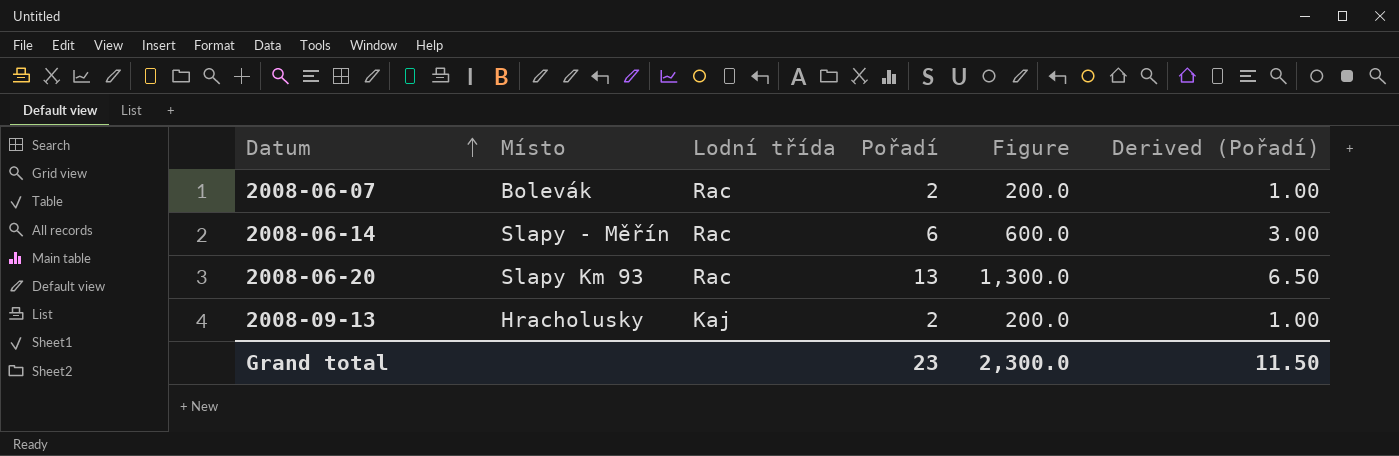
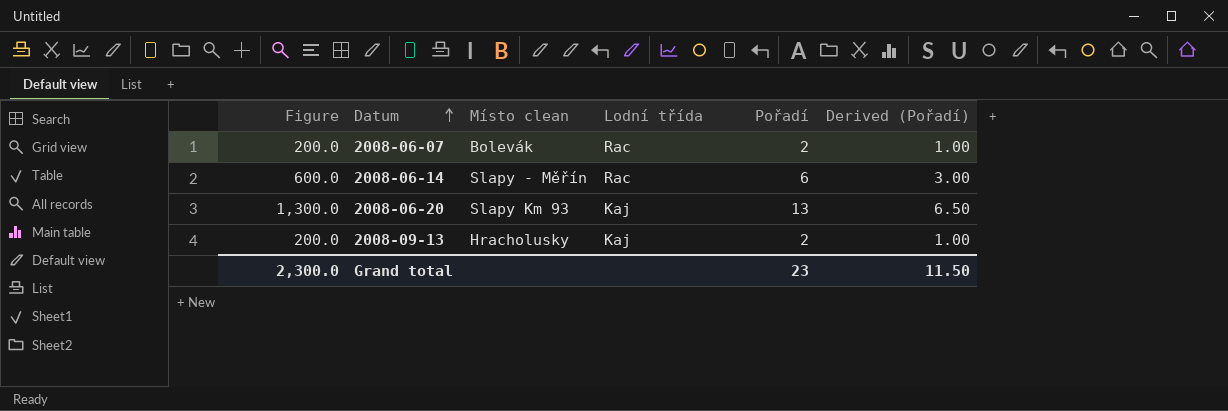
column Figure | position: 5 -> 1
column name: Místo -> Místo clean
2008-06-20 | Lodní třída: Rac -> Kaj

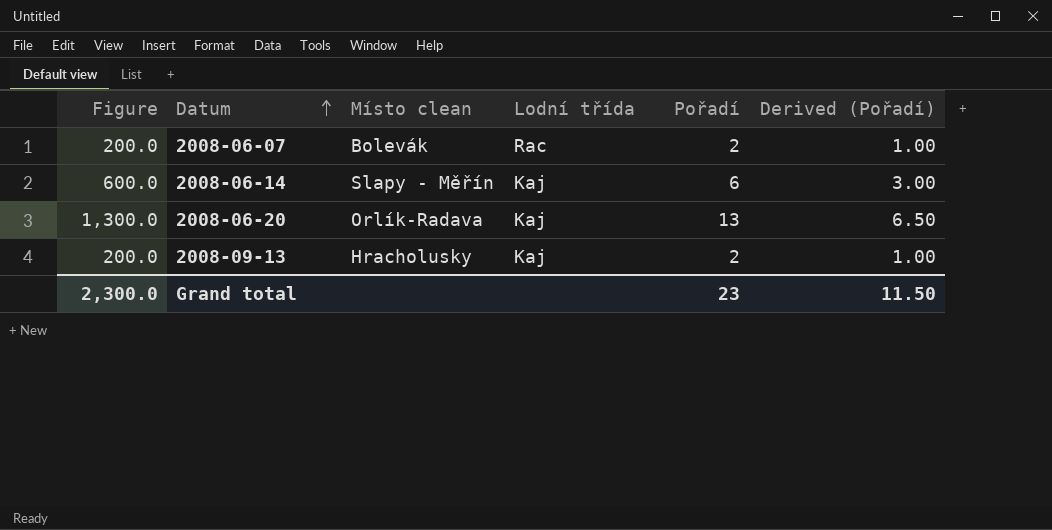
2008-06-14 | Lodní třída: Rac -> Kaj
2008-06-20 | Místo clean: Slapy Km 93 -> Orlík-Radava

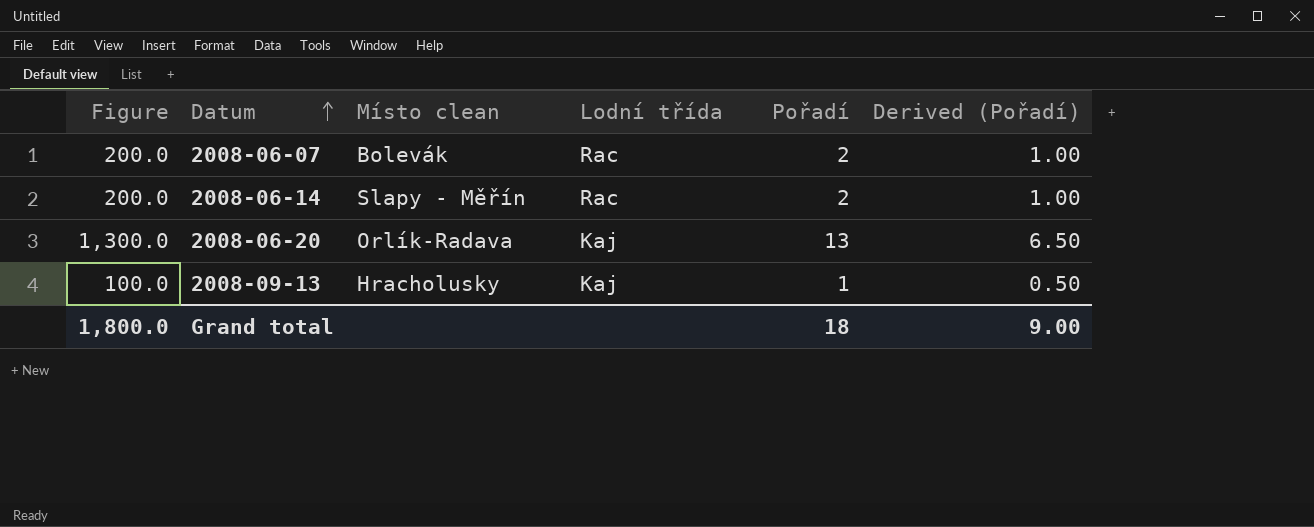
2008-06-14 | Figure: 600.0 -> 200.0
2008-06-14 | Lodní třída: Kaj -> Rac
2008-06-14 | Pořadí: 6 -> 2
2008-06-14 | Derived (Pořadí): 3.00 -> 1.00
2008-09-13 | Figure: 200.0 -> 100.0
2008-09-13 | Pořadí: 2 -> 1
2008-09-13 | Derived (Pořadí): 1.00 -> 0.50
Grand total | Figure: 2,300.0 -> 1,800.0
Grand total | Pořadí: 23 -> 18
Grand total | Derived (Pořadí): 11.50 -> 9.00

